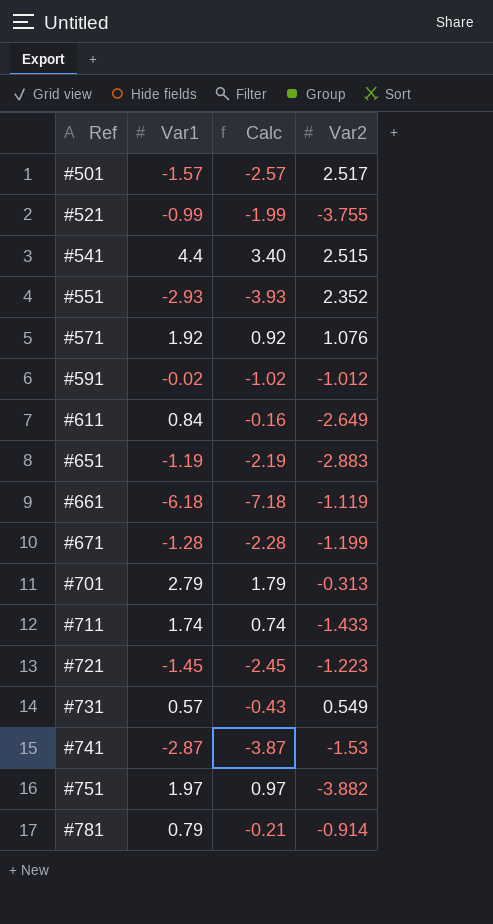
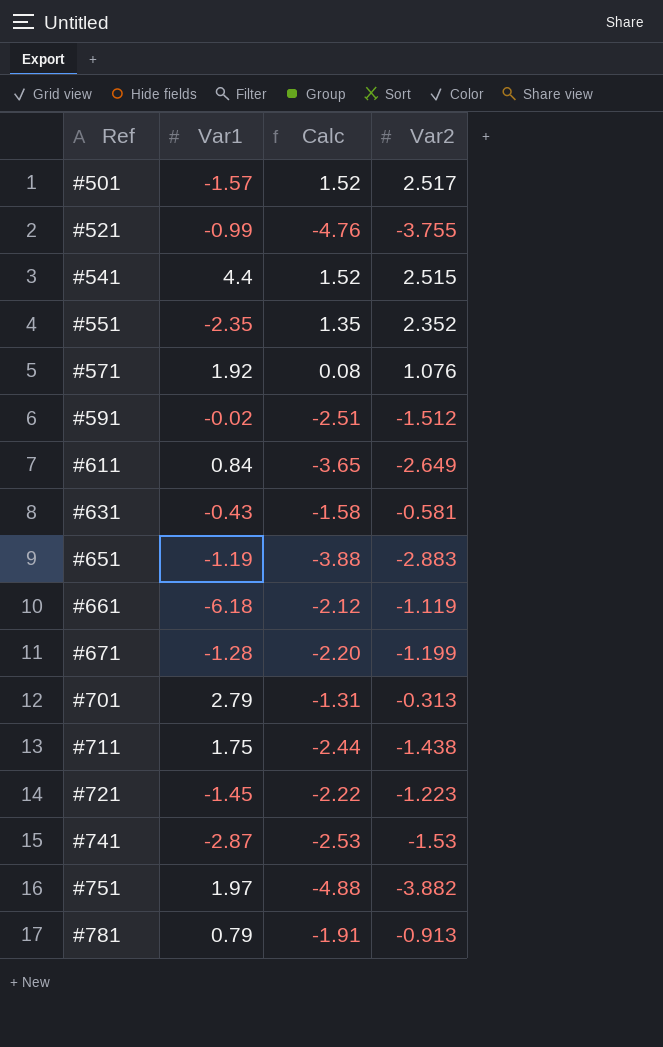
column Calc | formula: [Var1] - 1 -> [Var2] - 1
row #731: 0.57 | -0.43 | 0.549 -> none
#551 | Var1: -2.93 -> -2.35
#591 | Var2: -1.012 -> -1.512
row #631: none -> -0.43 | -1.58 | -0.581
#711 | Var1: 1.74 -> 1.75
#711 | Var2: -1.433 -> -1.438
#781 | Var2: -0.914 -> -0.913

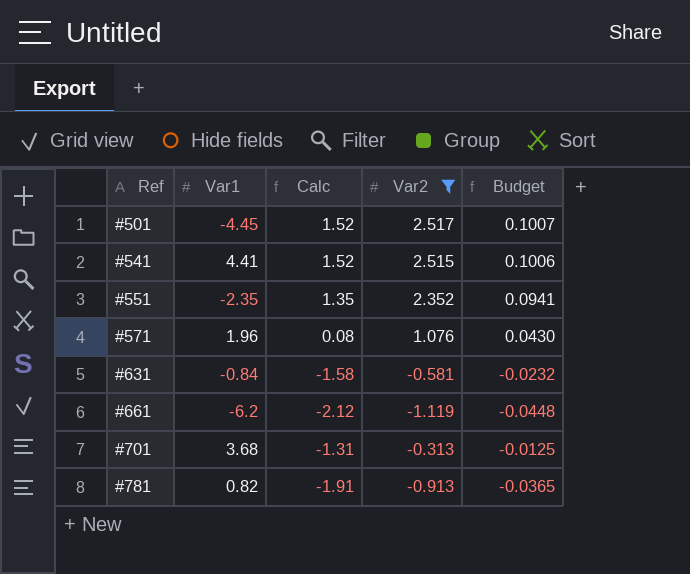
filter: none -> Var2 >= -1.119
column Budget | formula: none -> [Var2] * 0.04
#501 | Var1: -1.57 -> -4.45
#541 | Var1: 4.4 -> 4.41
#571 | Var1: 1.92 -> 1.96
#631 | Var1: -0.43 -> -0.84
#661 | Var1: -6.18 -> -6.2
#701 | Var1: 2.79 -> 3.68
#781 | Var1: 0.79 -> 0.82

